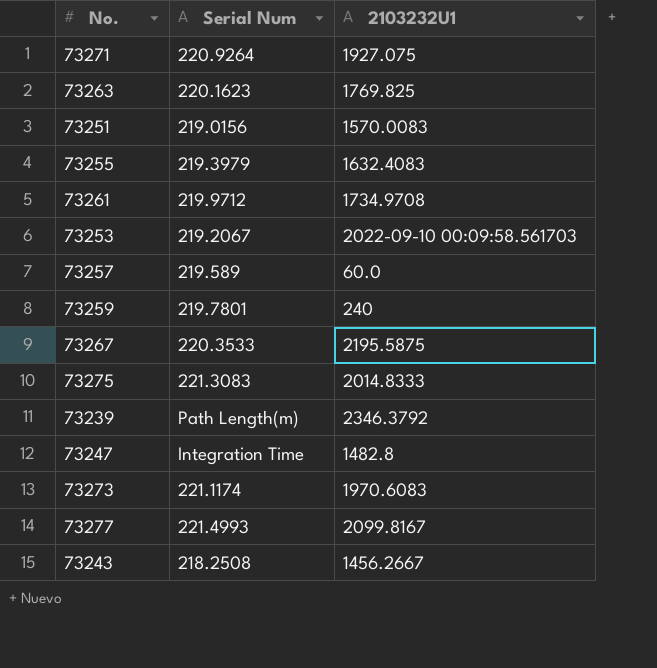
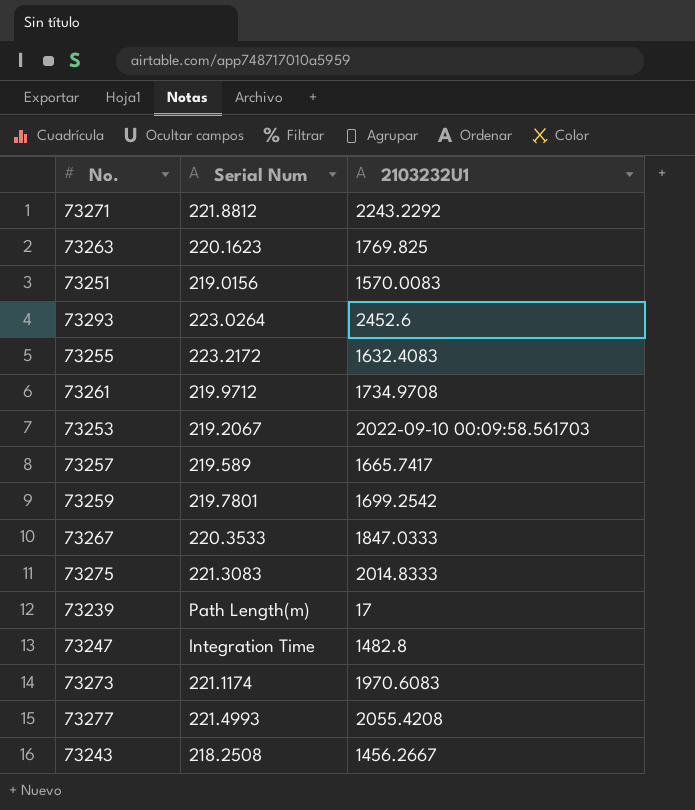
73271 | Serial Num: 220.9264 -> 221.8812
73271 | 2103232U1: 1927.075 -> 2243.2292
row 73293: none -> 223.0264 | 2452.6
73255 | Serial Num: 219.3979 -> 223.2172
73257 | 2103232U1: 60.0 -> 1665.7417
73259 | 2103232U1: 240 -> 1699.2542
73267 | 2103232U1: 2195.5875 -> 1847.0333
73239 | 2103232U1: 2346.3792 -> 17
73277 | 2103232U1: 2099.8167 -> 2055.4208

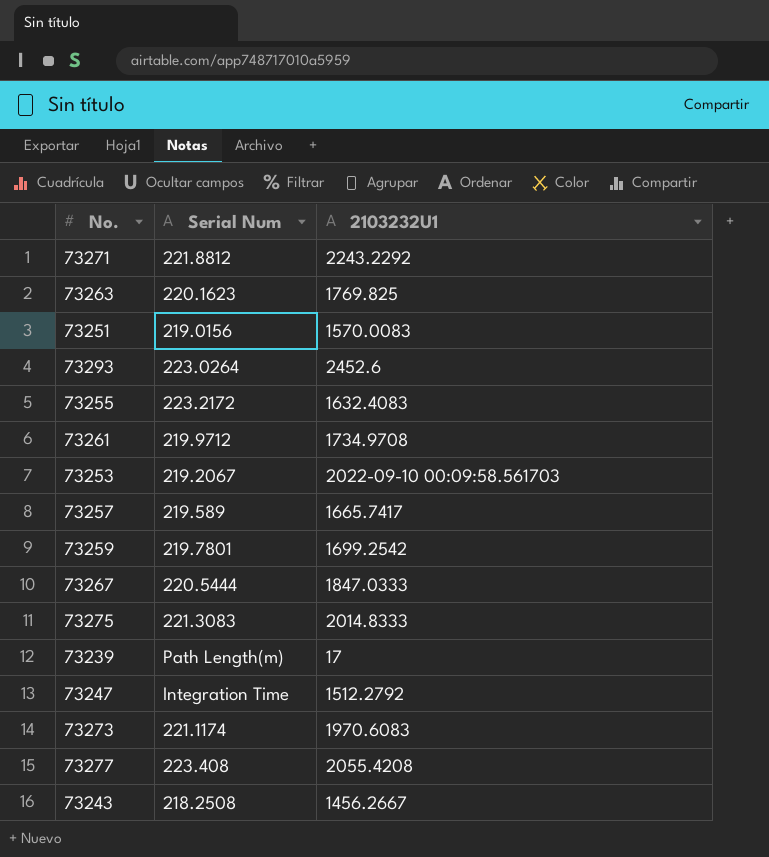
73267 | Serial Num: 220.3533 -> 220.5444
73247 | 2103232U1: 1482.8 -> 1512.2792
73277 | Serial Num: 221.4993 -> 223.408

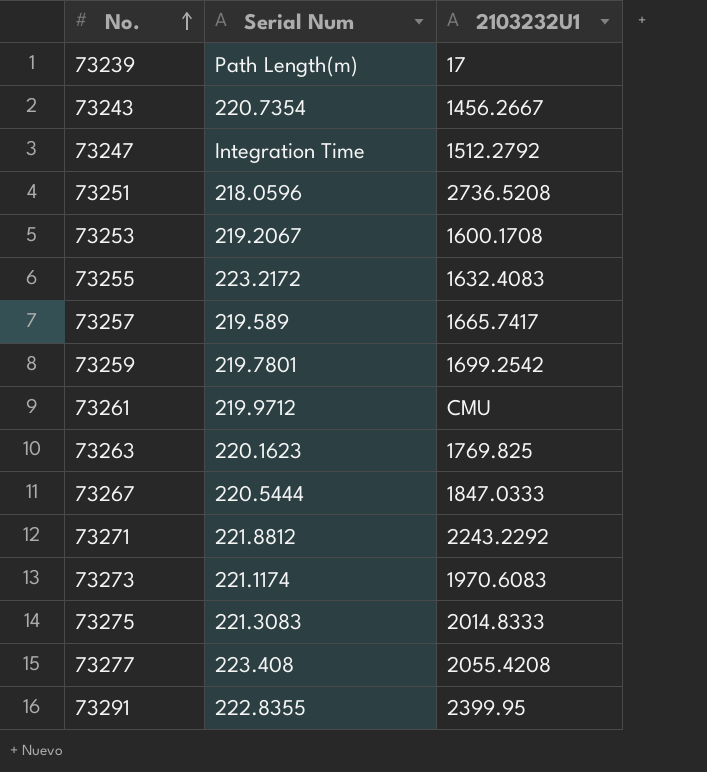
row order: none -> No. ascending
row 73293: 223.0264 | 2452.6 -> none
73243 | Serial Num: 218.2508 -> 220.7354
73251 | Serial Num: 219.0156 -> 218.0596
73251 | 2103232U1: 1570.0083 -> 2736.5208
73253 | 2103232U1: 2022-09-10 00:09:58.561703 -> 1600.1708
73261 | 2103232U1: 1734.9708 -> CMU
row 73291: none -> 222.8355 | 2399.95

